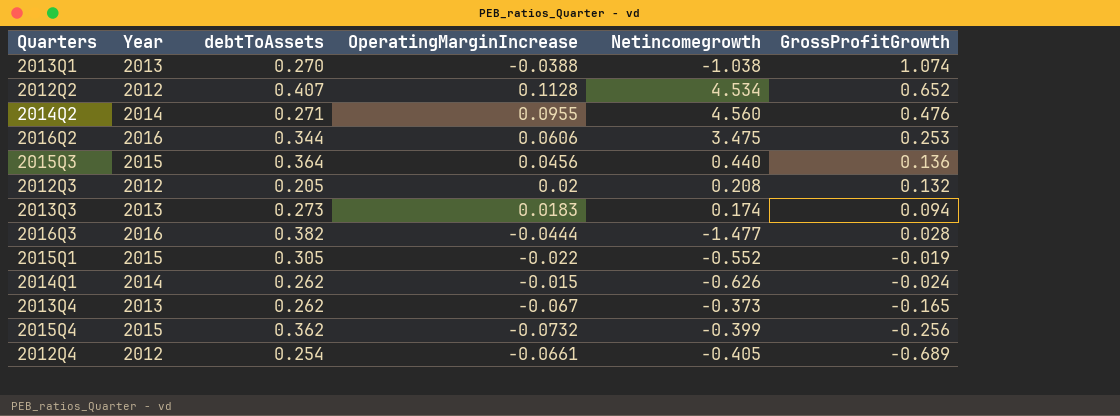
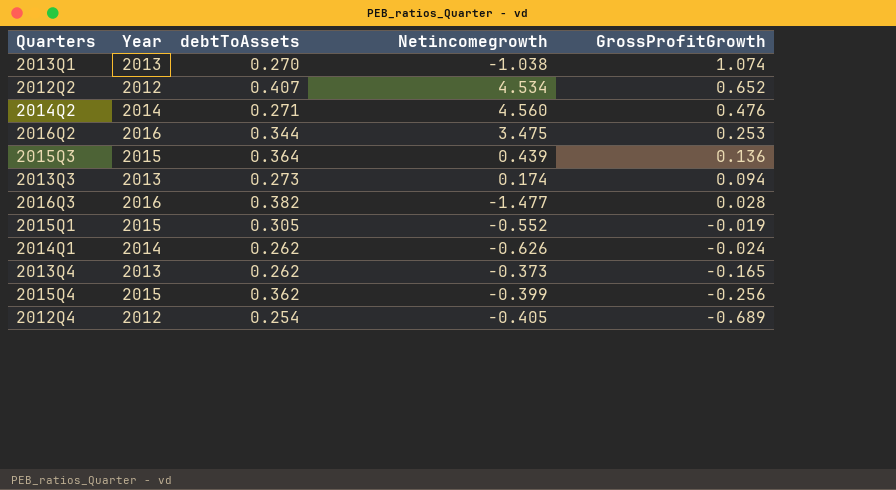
column OperatingMarginIncrease | position: 4 -> none
row 2012Q3: 2012 | 0.205 | 0.02 | 0.208 | 0.132 -> none
2015Q3 | Netincomegrowth: 0.440 -> 0.439

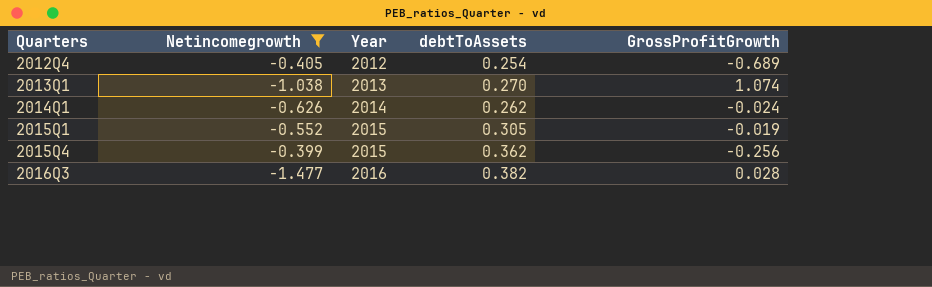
filter: none -> Netincomegrowth <= -0.399
row order: GrossProfitGrowth descending -> Quarters ascending
column Netincomegrowth | position: 4 -> 2

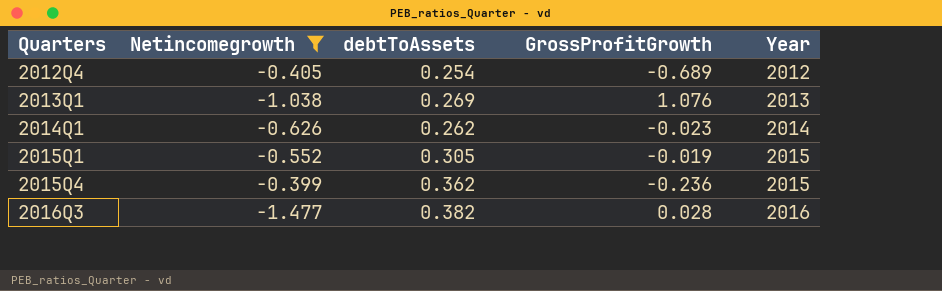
column Year | position: 3 -> 5
2013Q1 | debtToAssets: 0.270 -> 0.269
2013Q1 | GrossProfitGrowth: 1.074 -> 1.076
2014Q1 | GrossProfitGrowth: -0.024 -> -0.023
2015Q4 | GrossProfitGrowth: -0.256 -> -0.236

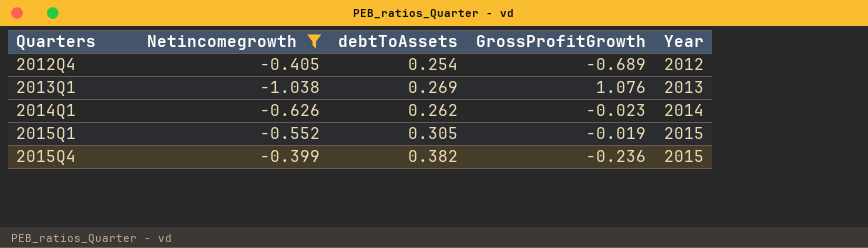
row 2016Q3: -1.477 | 0.382 | 0.028 | 2016 -> none
2015Q4 | debtToAssets: 0.362 -> 0.382

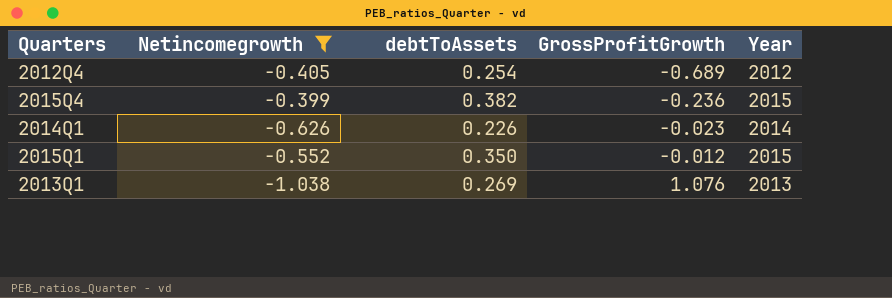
row order: Quarters ascending -> GrossProfitGrowth ascending
2014Q1 | debtToAssets: 0.262 -> 0.226
2015Q1 | debtToAssets: 0.305 -> 0.350
2015Q1 | GrossProfitGrowth: -0.019 -> -0.012

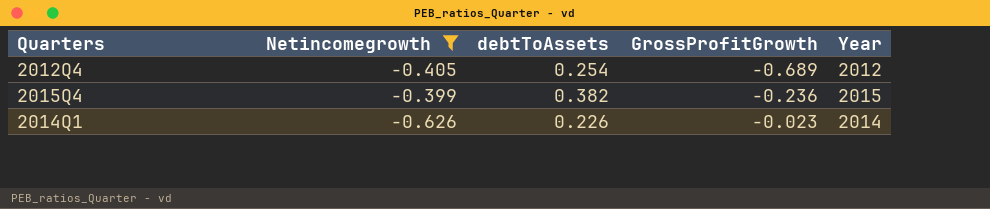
row 2015Q1: -0.552 | 0.350 | -0.012 | 2015 -> none
row 2013Q1: -1.038 | 0.269 | 1.076 | 2013 -> none

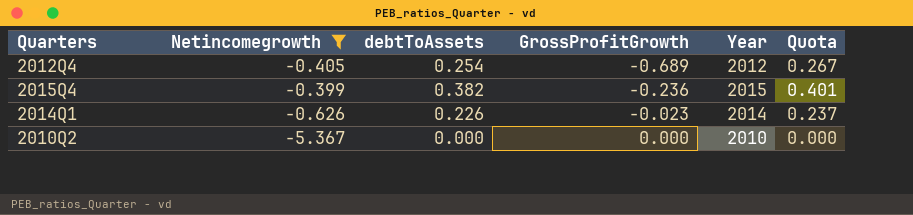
column Quota | formula: none -> [debtToAssets] * 1.05
row 2010Q2: none -> -5.367 | 0.000 | 0.000 | 2010 | 0.000

